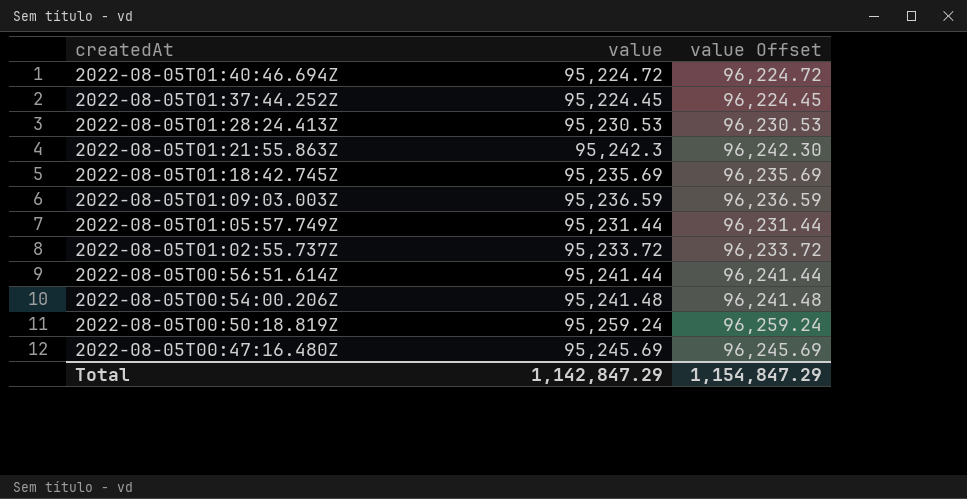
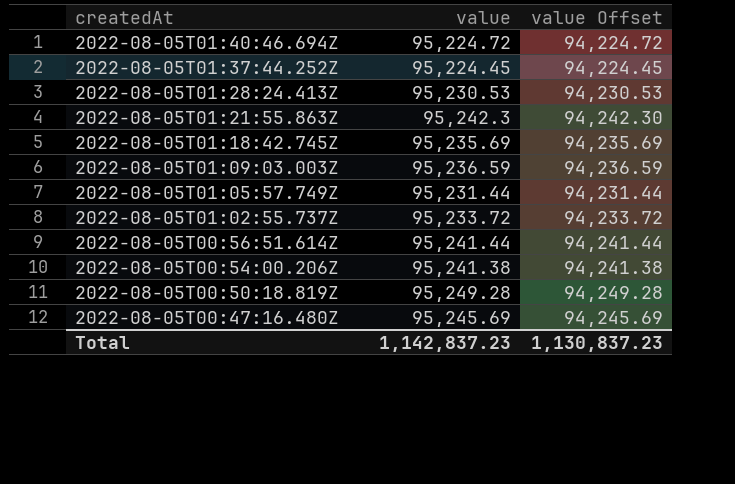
column value Offset | formula: [value] + 1000 -> [value] - 1000
2022-08-05T00:54:00.206Z | value: 95,241.48 -> 95,241.38
2022-08-05T00:50:18.819Z | value: 95,259.24 -> 95,249.28
Total | value: 1,142,847.29 -> 1,142,837.23
Total | value Offset: 1,154,847.29 -> 1,130,837.23

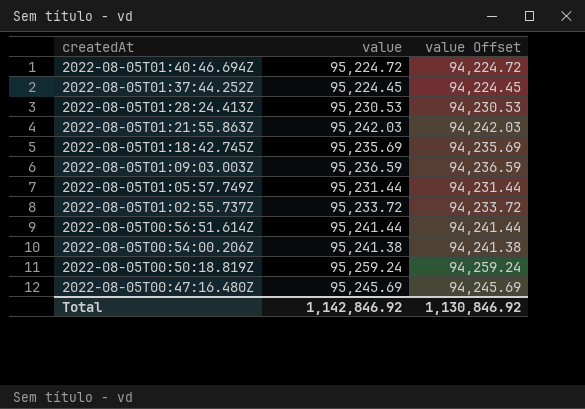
2022-08-05T01:21:55.863Z | value: 95,242.3 -> 95,242.03
2022-08-05T01:21:55.863Z | value Offset: 94,242.30 -> 94,242.03
2022-08-05T00:50:18.819Z | value: 95,249.28 -> 95,259.24
2022-08-05T00:50:18.819Z | value Offset: 94,249.28 -> 94,259.24
Total | value: 1,142,837.23 -> 1,142,846.92
Total | value Offset: 1,130,837.23 -> 1,130,846.92

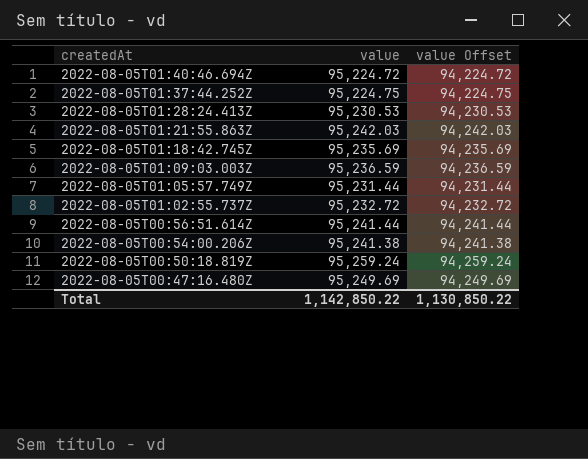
2022-08-05T01:37:44.252Z | value: 95,224.45 -> 95,224.75
2022-08-05T01:37:44.252Z | value Offset: 94,224.45 -> 94,224.75
2022-08-05T01:02:55.737Z | value: 95,233.72 -> 95,232.72
2022-08-05T01:02:55.737Z | value Offset: 94,233.72 -> 94,232.72
2022-08-05T00:47:16.480Z | value: 95,245.69 -> 95,249.69
2022-08-05T00:47:16.480Z | value Offset: 94,245.69 -> 94,249.69
Total | value: 1,142,846.92 -> 1,142,850.22
Total | value Offset: 1,130,846.92 -> 1,130,850.22

